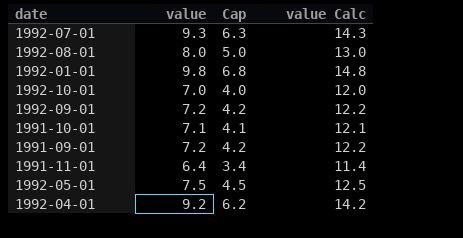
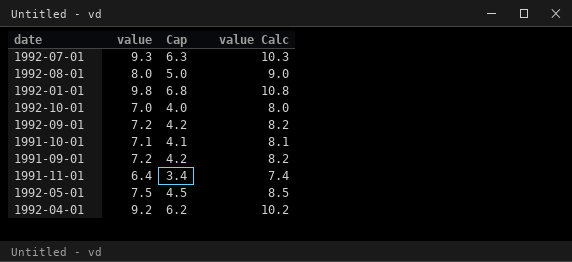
column value Calc | formula: [value] + 5 -> [value] + 1

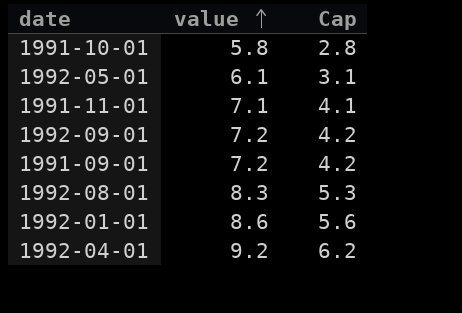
row order: none -> value ascending
column value Calc | formula: [value] + 1 -> none
row 1992-07-01: 9.3 | 6.3 | 10.3 -> none
row 1992-10-01: 7.0 | 4.0 | 8.0 -> none
1991-10-01 | value: 7.1 -> 5.8
1991-10-01 | Cap: 4.1 -> 2.8
1992-05-01 | value: 7.5 -> 6.1
1992-05-01 | Cap: 4.5 -> 3.1
1991-11-01 | value: 6.4 -> 7.1
1991-11-01 | Cap: 3.4 -> 4.1
1992-08-01 | value: 8.0 -> 8.3
1992-08-01 | Cap: 5.0 -> 5.3
1992-01-01 | value: 9.8 -> 8.6
1992-01-01 | Cap: 6.8 -> 5.6

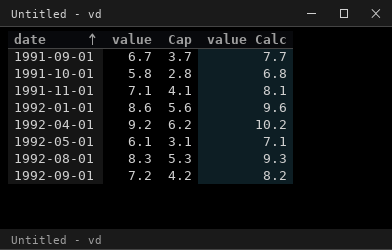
row order: value ascending -> date ascending
column value Calc | formula: none -> [value] + 1
1991-09-01 | value: 7.2 -> 6.7
1991-09-01 | Cap: 4.2 -> 3.7

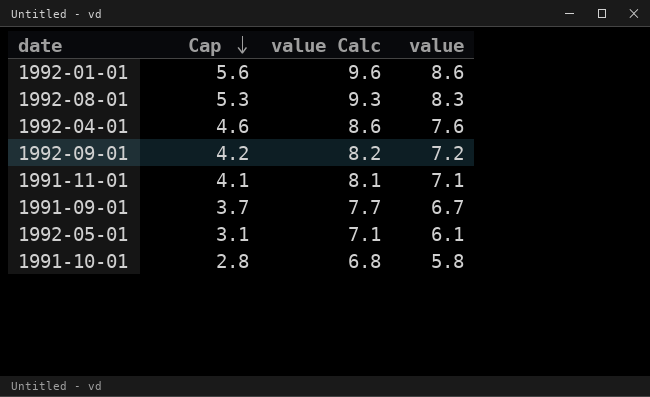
row order: date ascending -> Cap descending
column value | position: 2 -> 4
1992-04-01 | Cap: 6.2 -> 4.6
1992-04-01 | value Calc: 10.2 -> 8.6
1992-04-01 | value: 9.2 -> 7.6

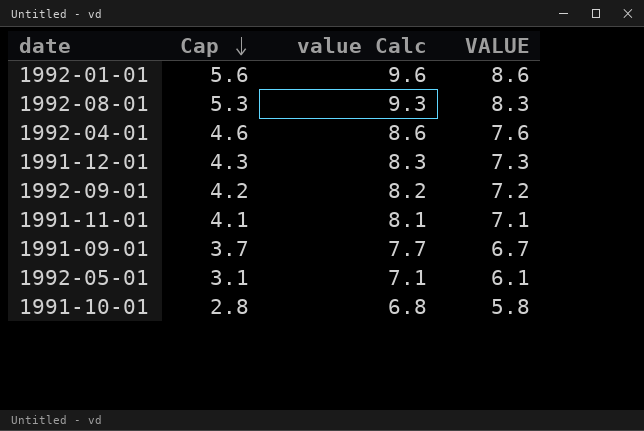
column name: value -> VALUE
row 1991-12-01: none -> 4.3 | 8.3 | 7.3

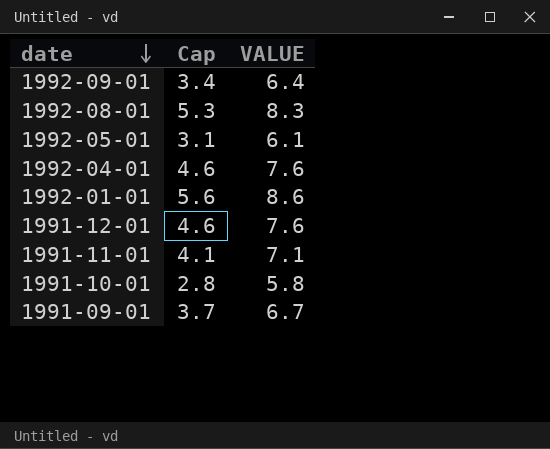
row order: Cap descending -> date descending
column value Calc | formula: [VALUE] + 1 -> none
1992-09-01 | Cap: 4.2 -> 3.4
1992-09-01 | VALUE: 7.2 -> 6.4
1991-12-01 | Cap: 4.3 -> 4.6
1991-12-01 | VALUE: 7.3 -> 7.6

